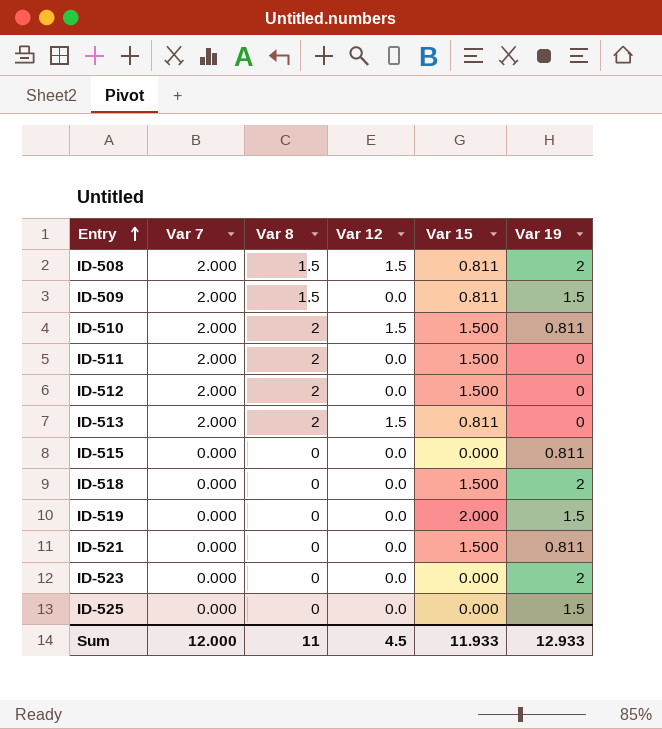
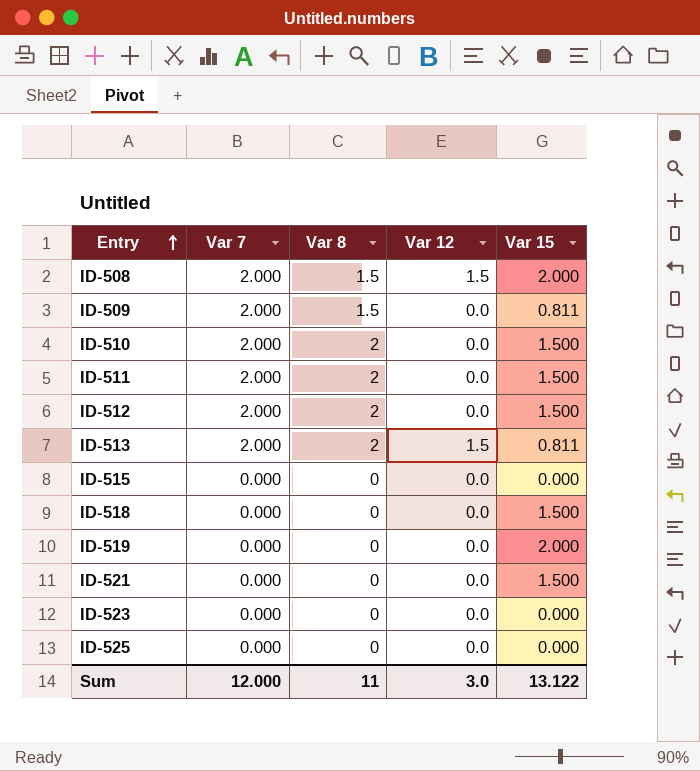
column Var 19 | position: 6 -> none
ID-508 | Var 15: 0.811 -> 2.000
ID-510 | Var 12: 1.5 -> 0.0
Sum | Var 12: 4.5 -> 3.0
Sum | Var 15: 11.933 -> 13.122

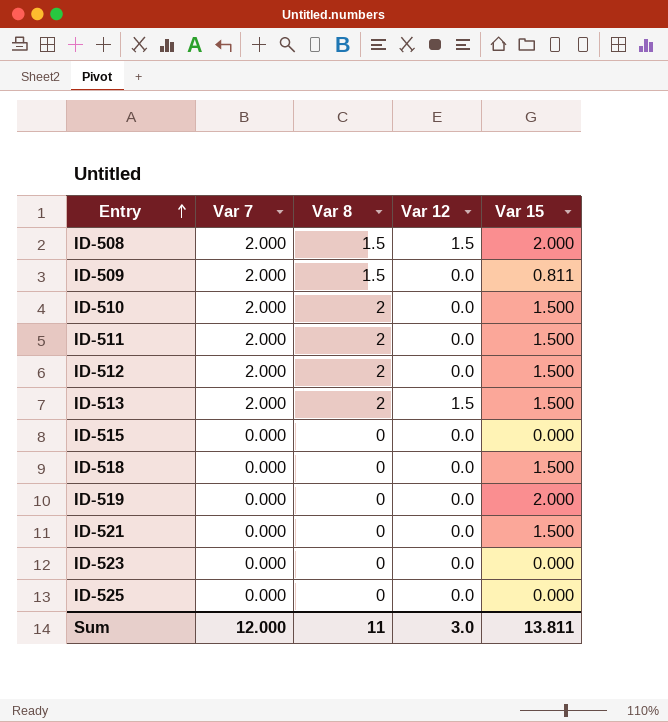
ID-513 | Var 15: 0.811 -> 1.500
Sum | Var 15: 13.122 -> 13.811

